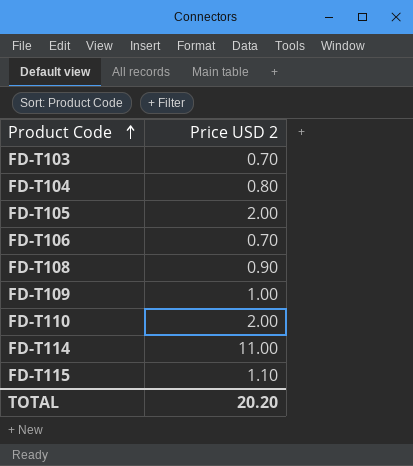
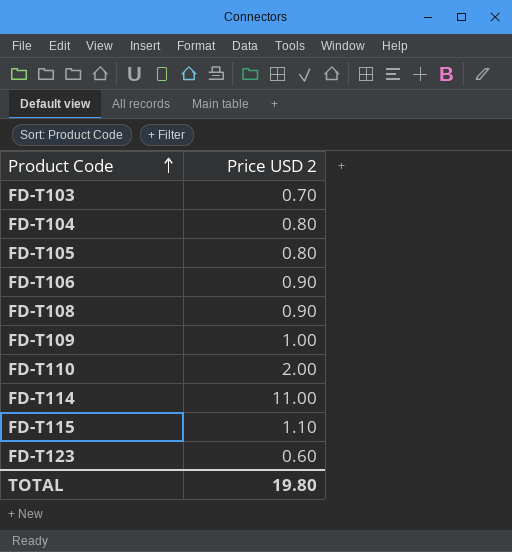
FD-T105 | Price USD 2: 2.00 -> 0.80
FD-T106 | Price USD 2: 0.70 -> 0.90
row FD-T123: none -> 0.60
TOTAL | Price USD 2: 20.20 -> 19.80

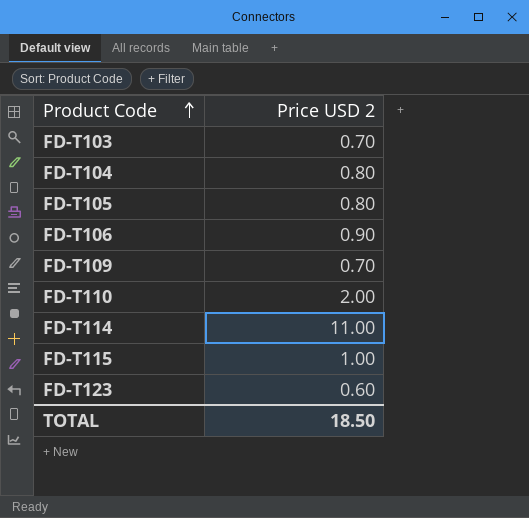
row FD-T108: 0.90 -> none
FD-T109 | Price USD 2: 1.00 -> 0.70
FD-T115 | Price USD 2: 1.10 -> 1.00
TOTAL | Price USD 2: 19.80 -> 18.50

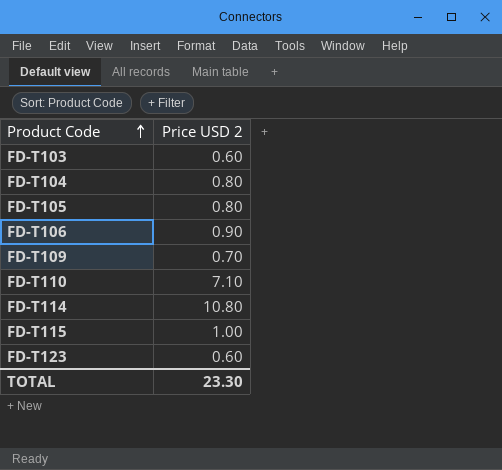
FD-T103 | Price USD 2: 0.70 -> 0.60
FD-T110 | Price USD 2: 2.00 -> 7.10
FD-T114 | Price USD 2: 11.00 -> 10.80
TOTAL | Price USD 2: 18.50 -> 23.30

